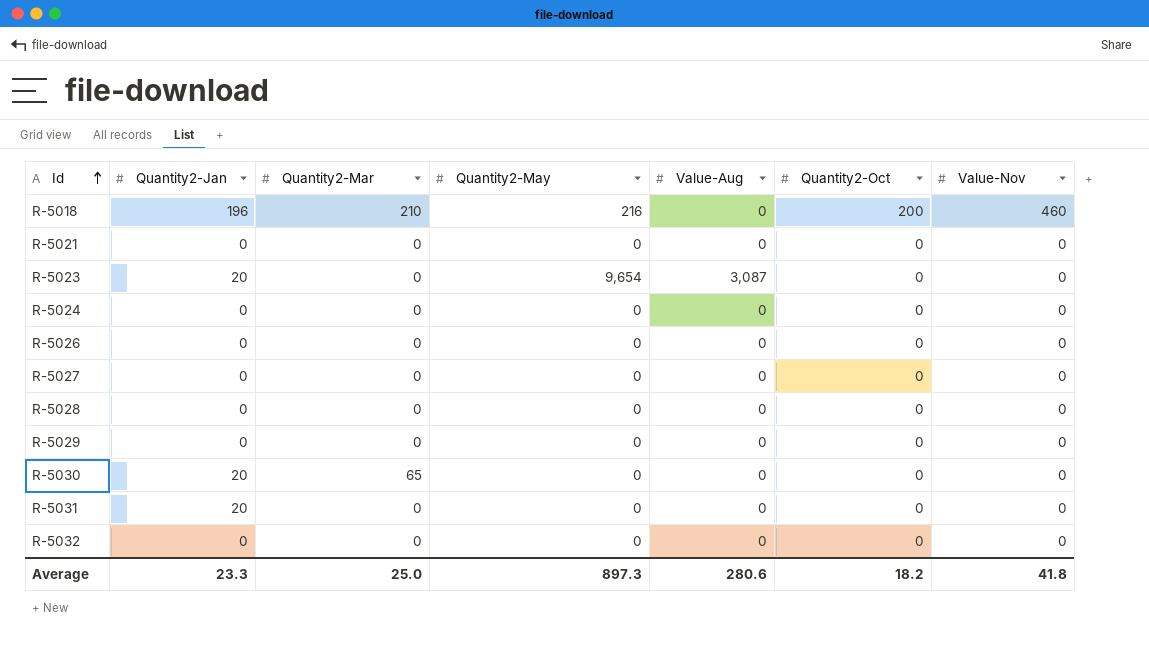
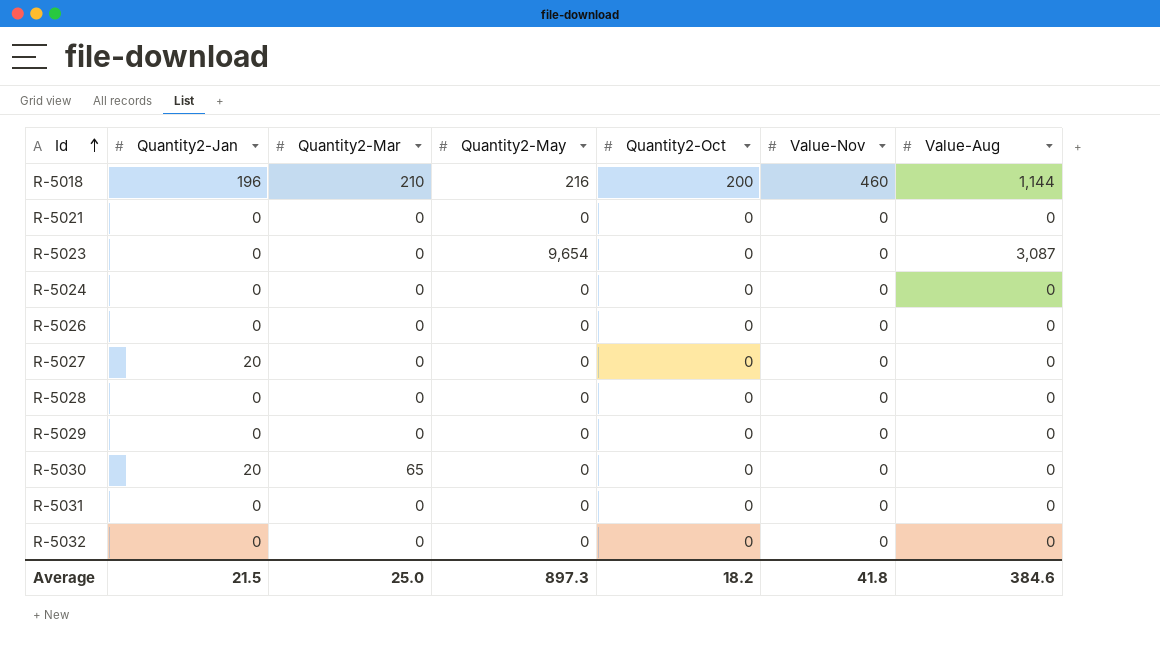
column Value-Aug | position: 5 -> 7
R-5018 | Value-Aug: 0 -> 1,144
R-5023 | Quantity2-Jan: 20 -> 0
R-5027 | Quantity2-Jan: 0 -> 20
R-5031 | Quantity2-Jan: 20 -> 0
Average | Quantity2-Jan: 23.3 -> 21.5
Average | Value-Aug: 280.6 -> 384.6

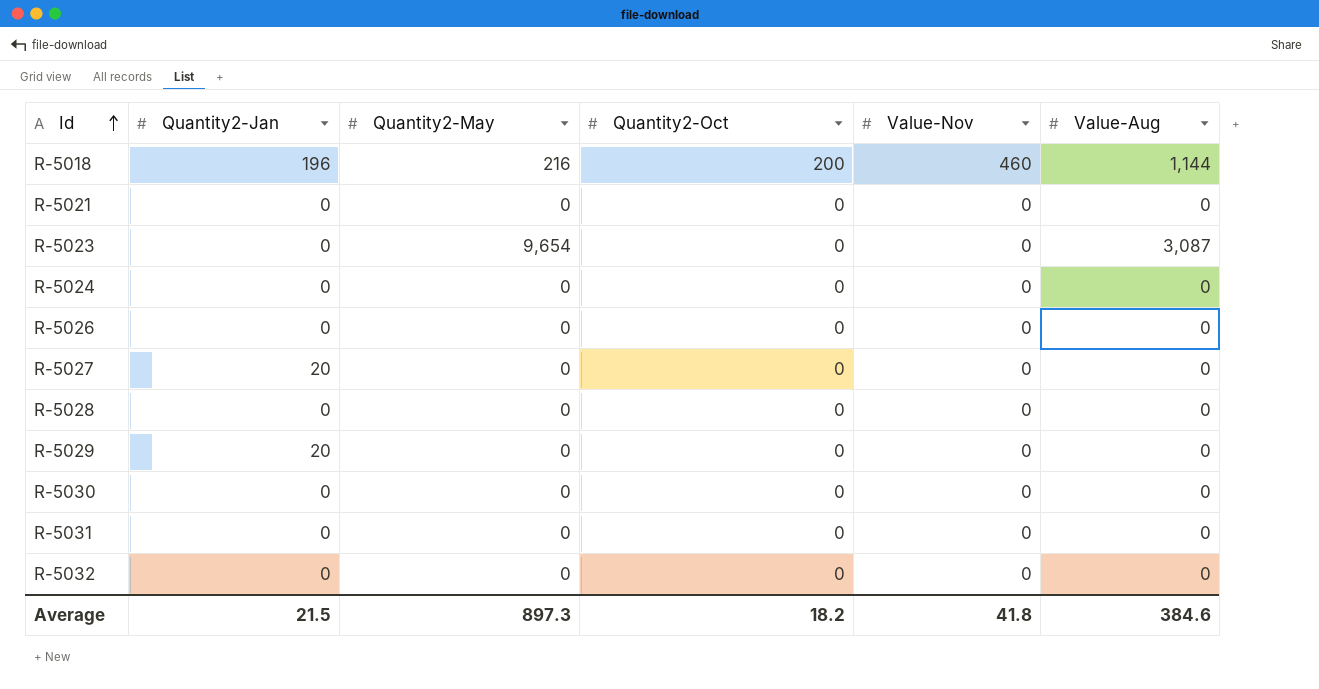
column Quantity2-Mar | position: 3 -> none
R-5029 | Quantity2-Jan: 0 -> 20
R-5030 | Quantity2-Jan: 20 -> 0

